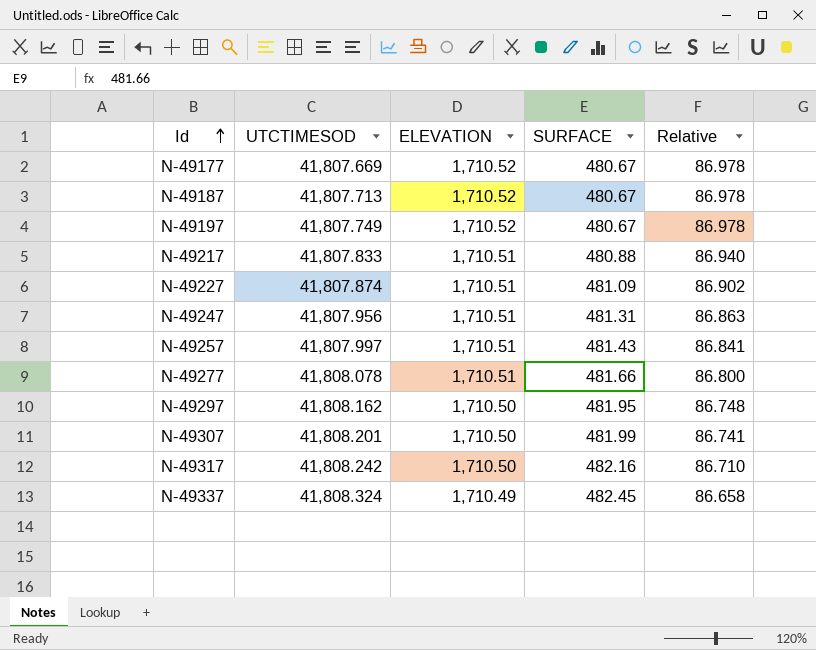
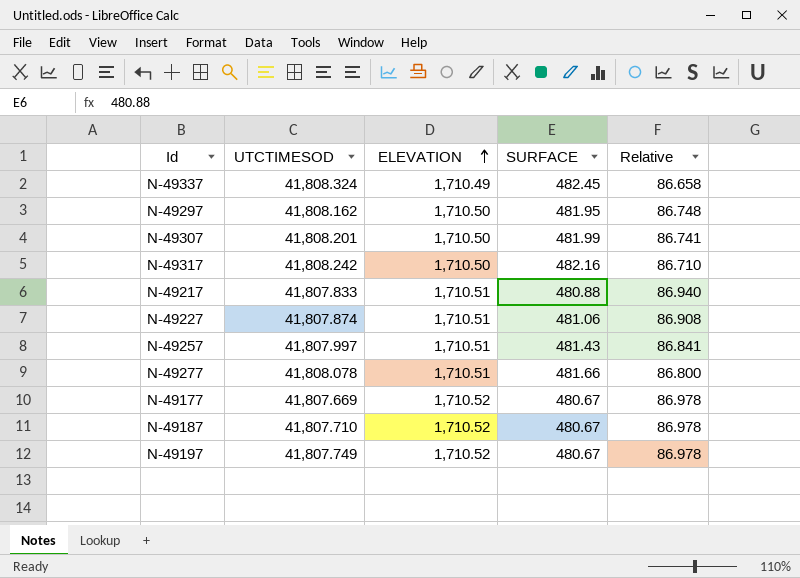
row order: Id ascending -> ELEVATION ascending
row N-49247: 41,807.956 | 1,710.51 | 481.31 | 86.863 -> none
N-49227 | SURFACE: 481.09 -> 481.06
N-49227 | Relative: 86.902 -> 86.908
N-49187 | UTCTIMESOD: 41,807.713 -> 41,807.710

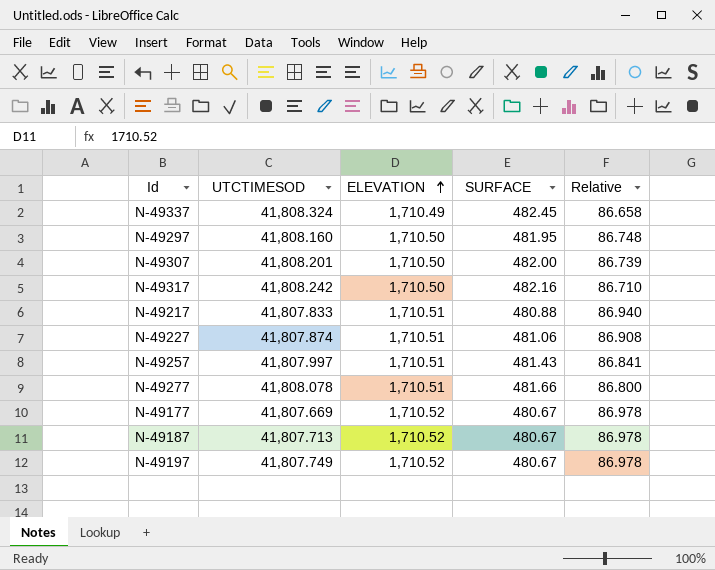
N-49297 | UTCTIMESOD: 41,808.162 -> 41,808.160
N-49307 | SURFACE: 481.99 -> 482.00
N-49307 | Relative: 86.741 -> 86.739
N-49187 | UTCTIMESOD: 41,807.710 -> 41,807.713

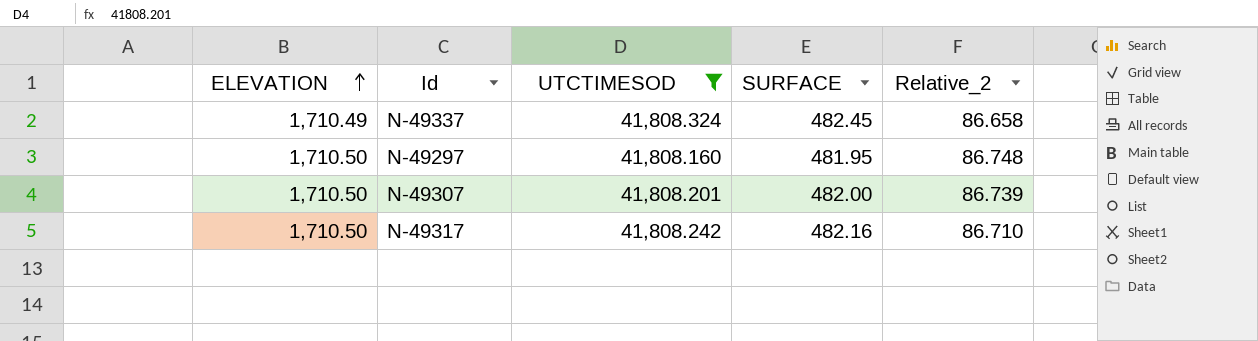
filter: none -> UTCTIMESOD >= 41,808.160
column ELEVATION | position: 3 -> 1
column name: Relative -> Relative_2

